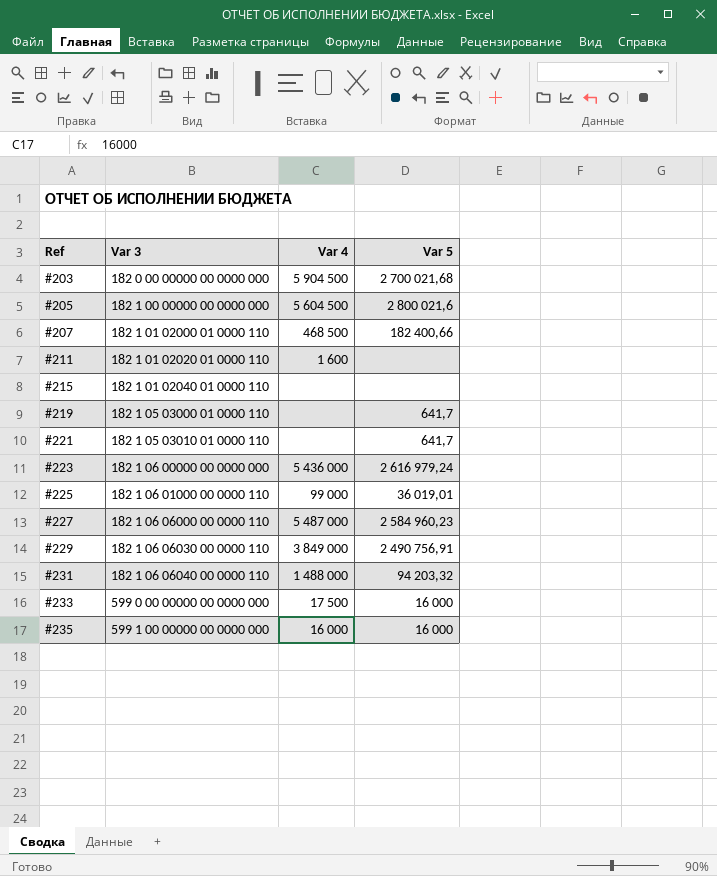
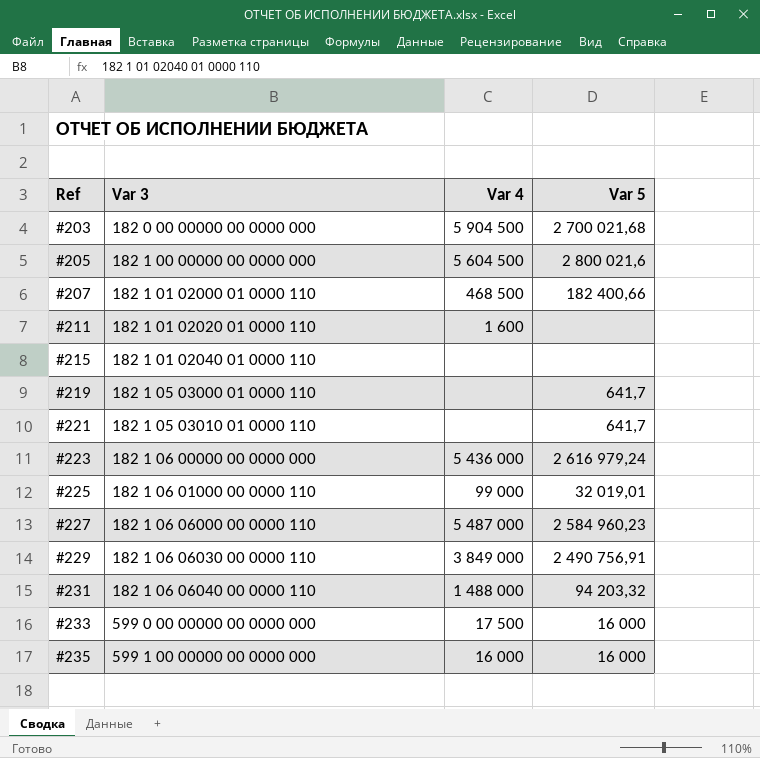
#225 | Var 5: 36 019,01 -> 32 019,01

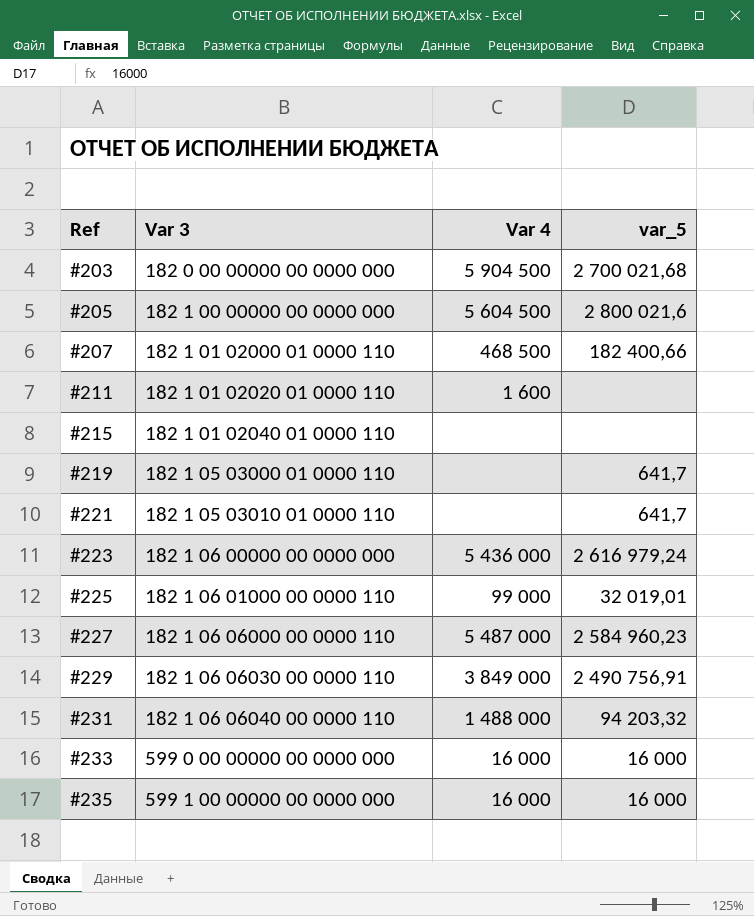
column name: Var 5 -> var_5
#233 | Var 4: 17 500 -> 16 000

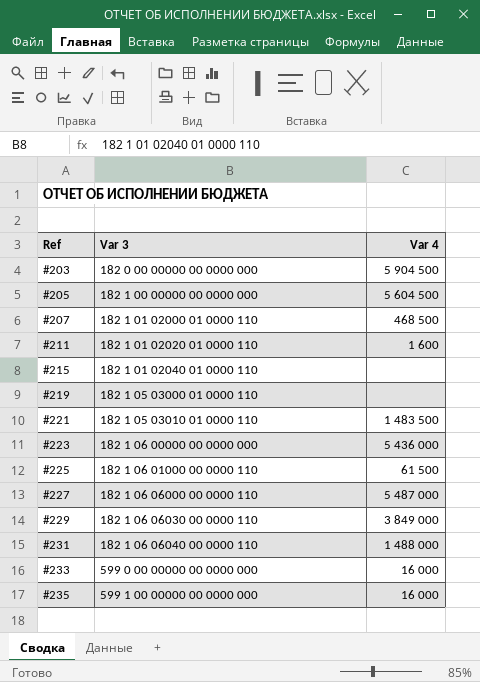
column var_5 | position: 4 -> none
#221 | Var 4: none -> 1 483 500
#225 | Var 4: 99 000 -> 61 500

